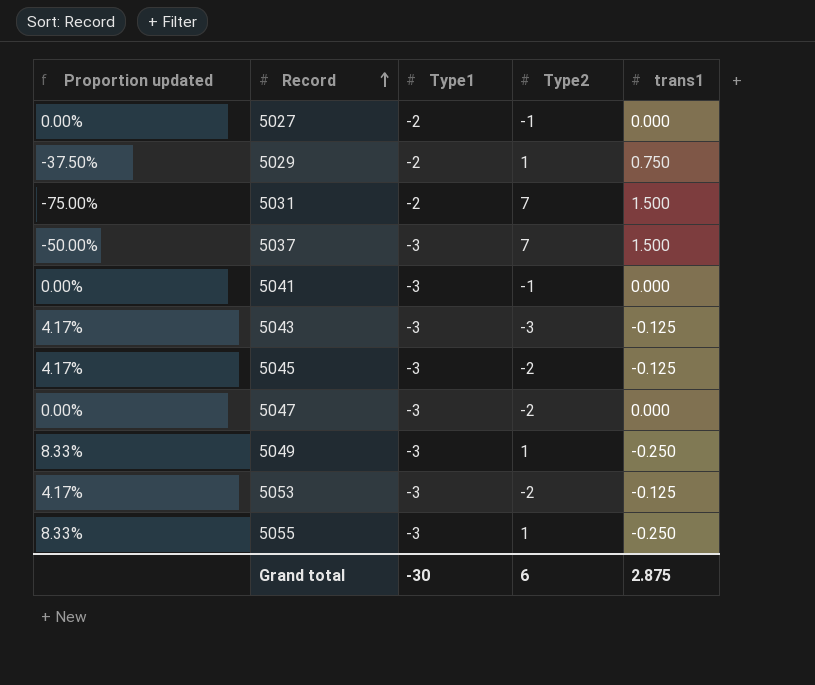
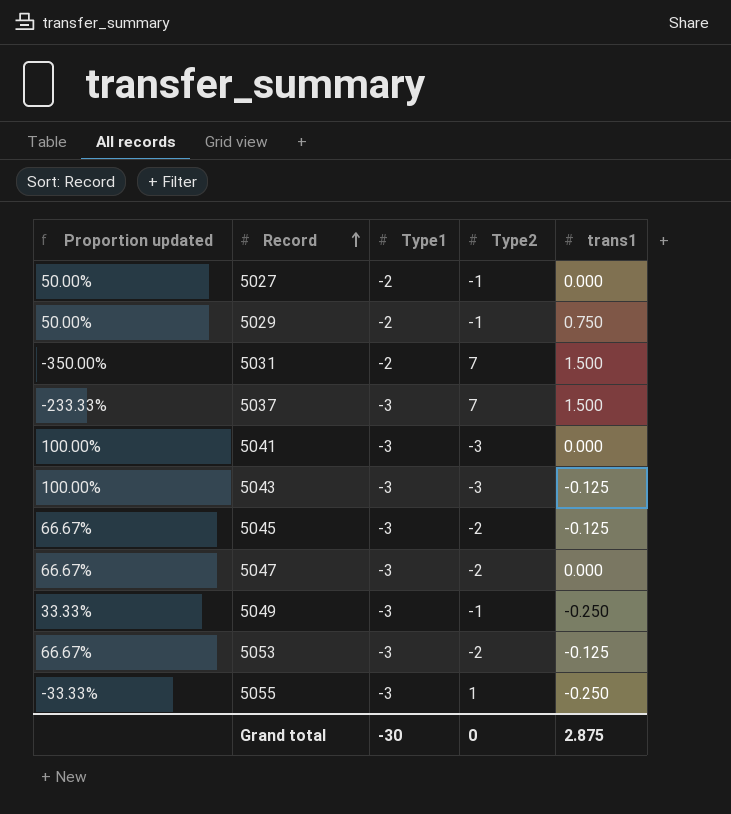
column Proportion updated | formula: [trans1] / [Type1] -> [Type2] / [Type1]
5029 | Type2: 1 -> -1
5041 | Type2: -1 -> -3
5049 | Type2: 1 -> -1
Grand total | Type2: 6 -> 0

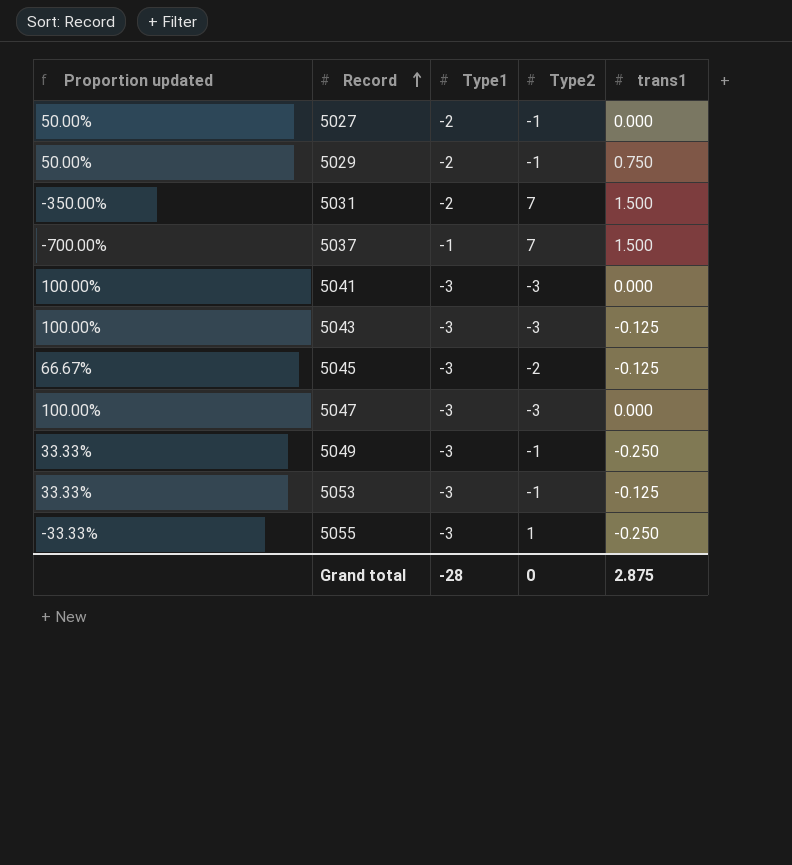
5037 | Proportion updated: -233.33% -> -700.00%
5037 | Type1: -3 -> -1
5047 | Proportion updated: 66.67% -> 100.00%
5047 | Type2: -2 -> -3
5053 | Proportion updated: 66.67% -> 33.33%
5053 | Type2: -2 -> -1
Grand total | Type1: -30 -> -28

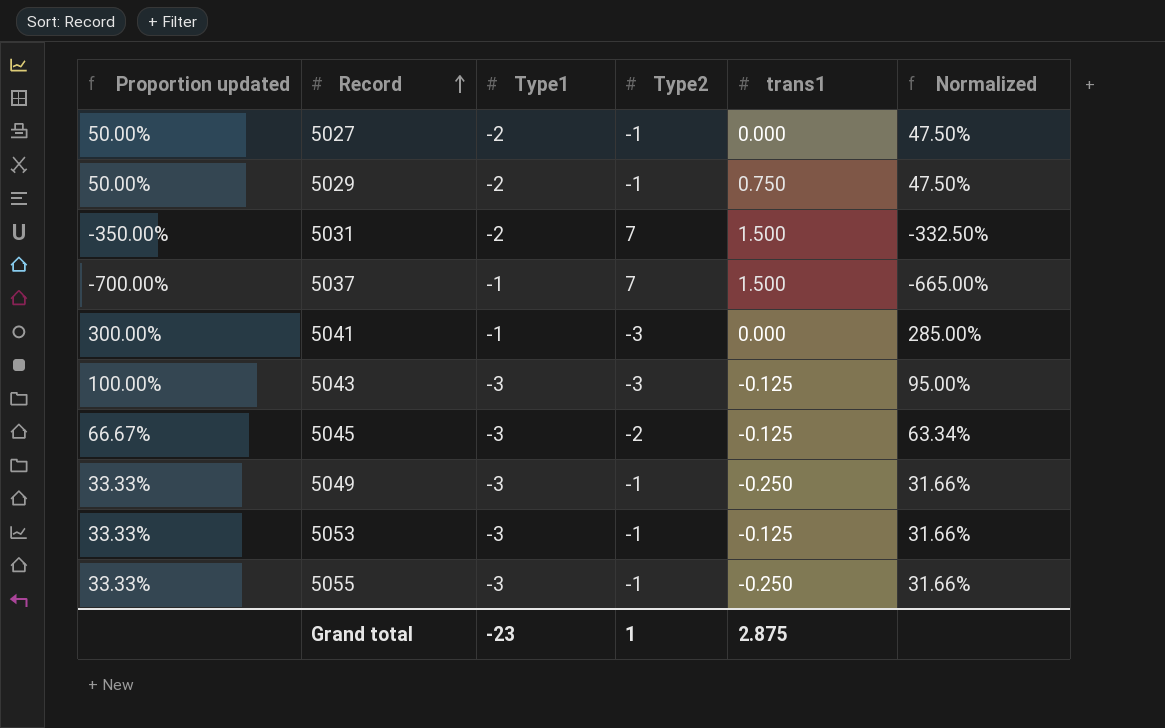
column Normalized | formula: none -> [Proportion updated] * 0.95
row 5047: 100.00% | -3 | -3 | 0.000 -> none
5041 | Proportion updated: 100.00% -> 300.00%
5041 | Type1: -3 -> -1
5055 | Proportion updated: -33.33% -> 33.33%
5055 | Type2: 1 -> -1
Grand total | Type1: -28 -> -23
Grand total | Type2: 0 -> 1

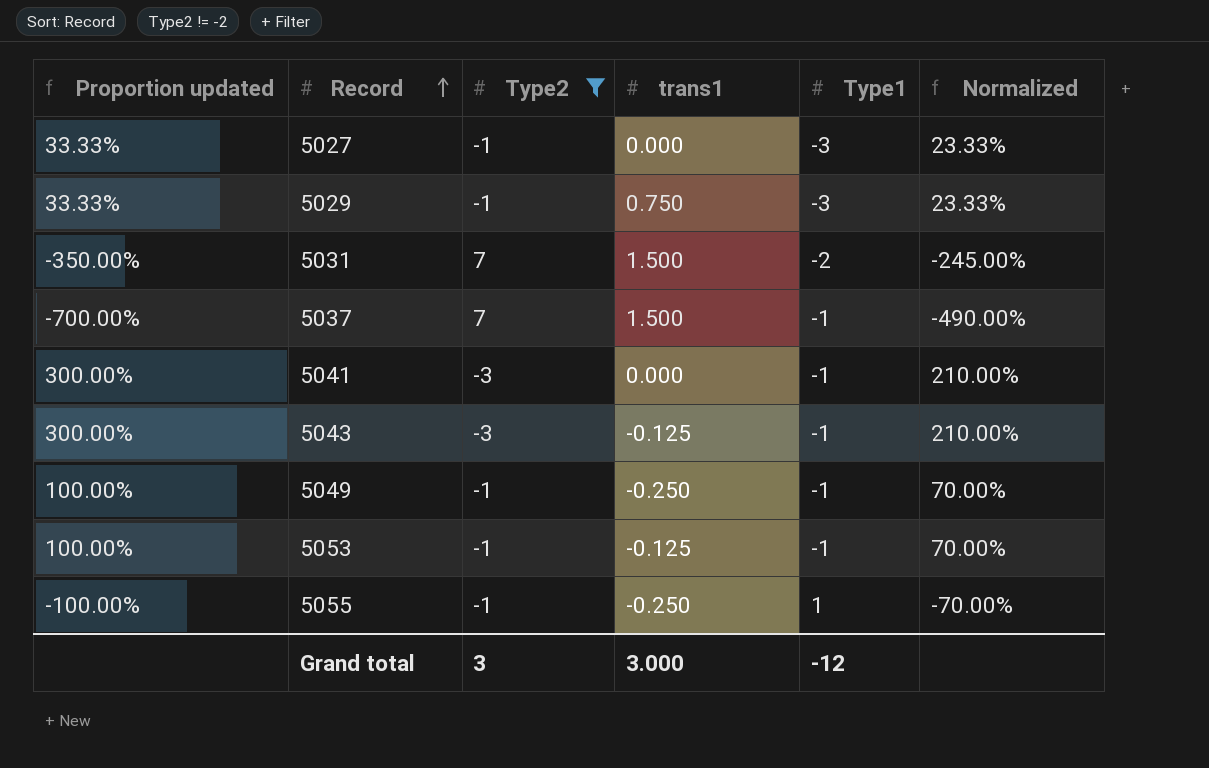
filter: none -> Type2 != -2
column Type1 | position: 3 -> 5
column Normalized | formula: [Proportion updated] * 0.95 -> [Proportion updated] * 0.7
5027 | Proportion updated: 50.00% -> 33.33%
5027 | Type1: -2 -> -3
5029 | Proportion updated: 50.00% -> 33.33%
5029 | Type1: -2 -> -3
5043 | Proportion updated: 100.00% -> 300.00%
5043 | Type1: -3 -> -1
5049 | Proportion updated: 33.33% -> 100.00%
5049 | Type1: -3 -> -1
5053 | Proportion updated: 33.33% -> 100.00%
5053 | Type1: -3 -> -1
5055 | Proportion updated: 33.33% -> -100.00%
5055 | Type1: -3 -> 1
Grand total | Type2: 1 -> 3
Grand total | trans1: 2.875 -> 3.000
Grand total | Type1: -23 -> -12

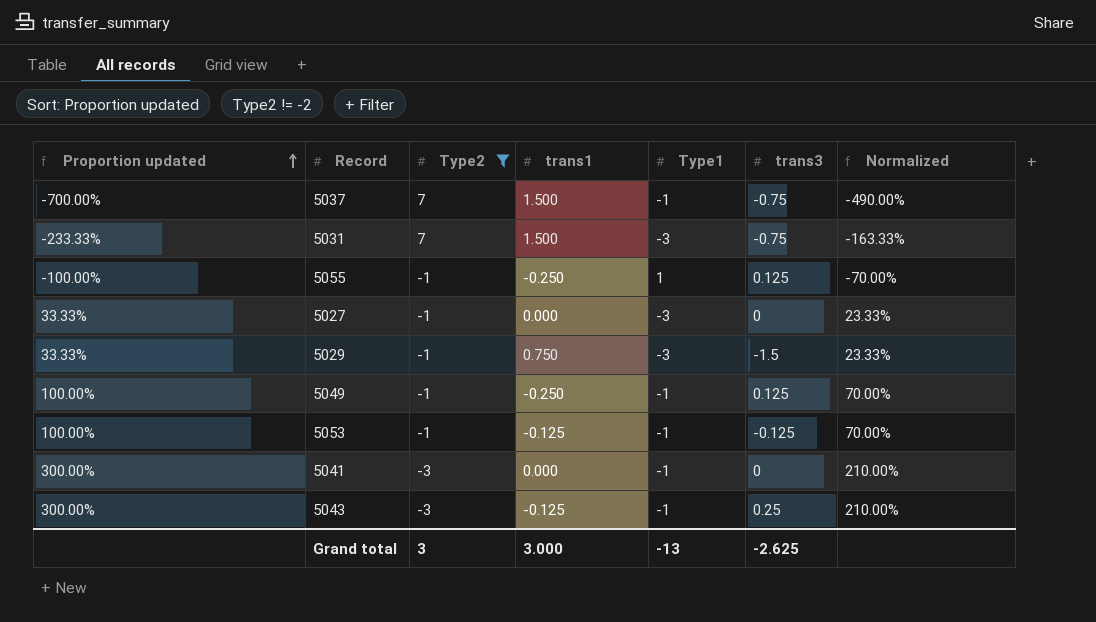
row order: Record ascending -> Proportion updated ascending
column trans3 | position: none -> 6
5031 | Proportion updated: -350.00% -> -233.33%
5031 | Type1: -2 -> -3
5031 | Normalized: -245.00% -> -163.33%
Grand total | Type1: -12 -> -13

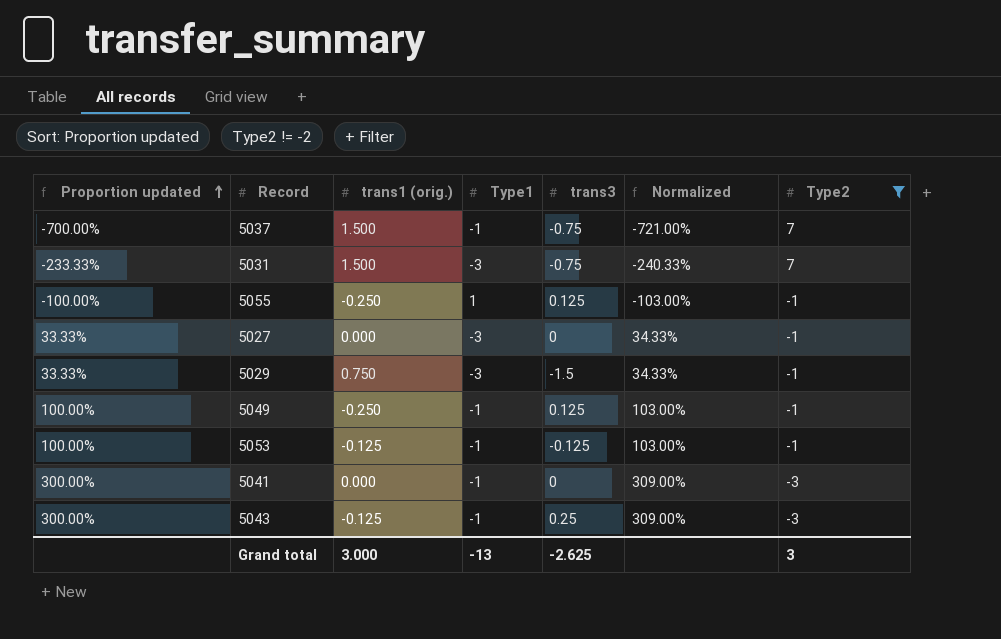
column name: trans1 -> trans1 (orig.)
column Normalized | formula: [Proportion updated] * 0.7 -> [Proportion updated] * 1.03
column Type2 | position: 3 -> 7

